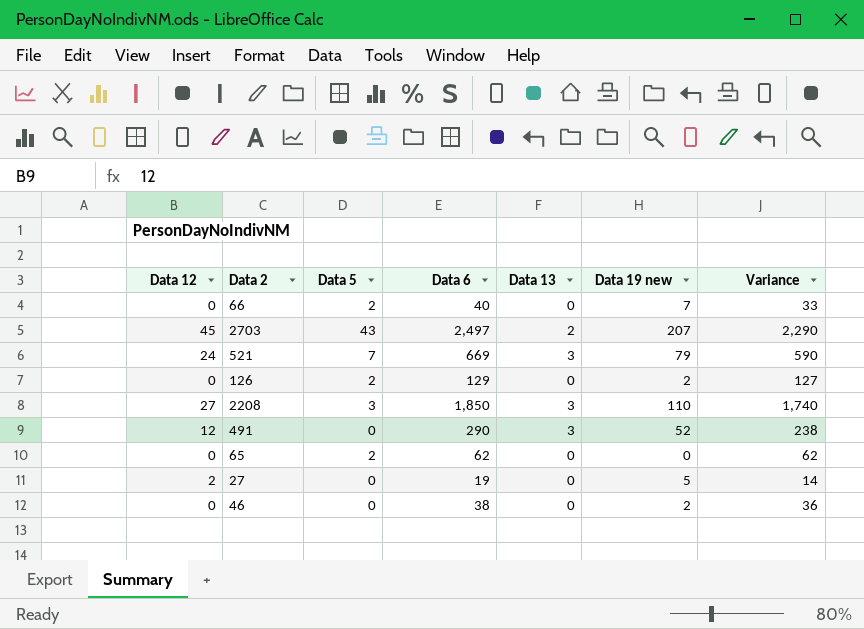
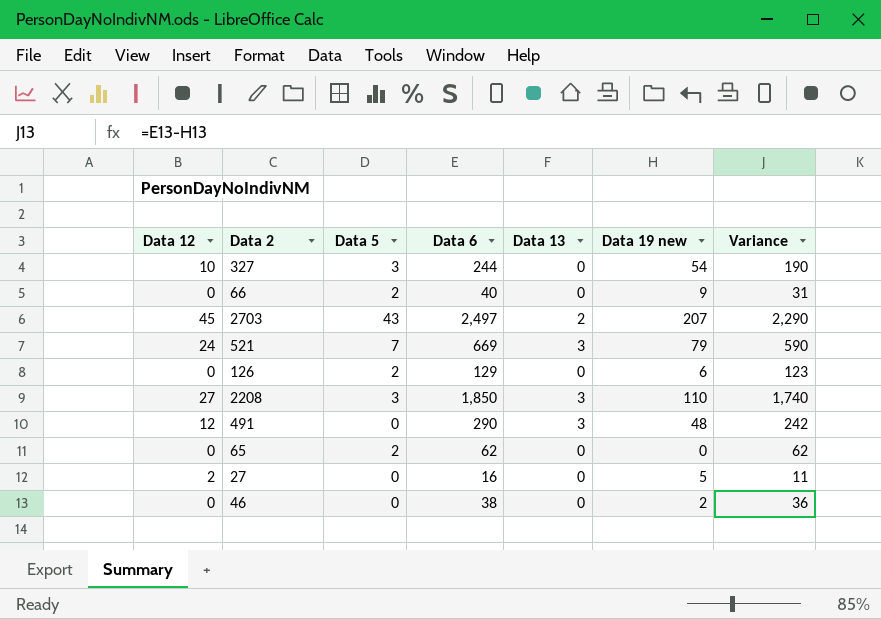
row 327: none -> 10 | 3 | 244 | 0 | 54 | 190
66 | Data 19 new: 7 -> 9
66 | Variance: 33 -> 31
126 | Data 19 new: 2 -> 6
126 | Variance: 127 -> 123
491 | Data 19 new: 52 -> 48
491 | Variance: 238 -> 242
27 | Data 6: 19 -> 16
27 | Variance: 14 -> 11

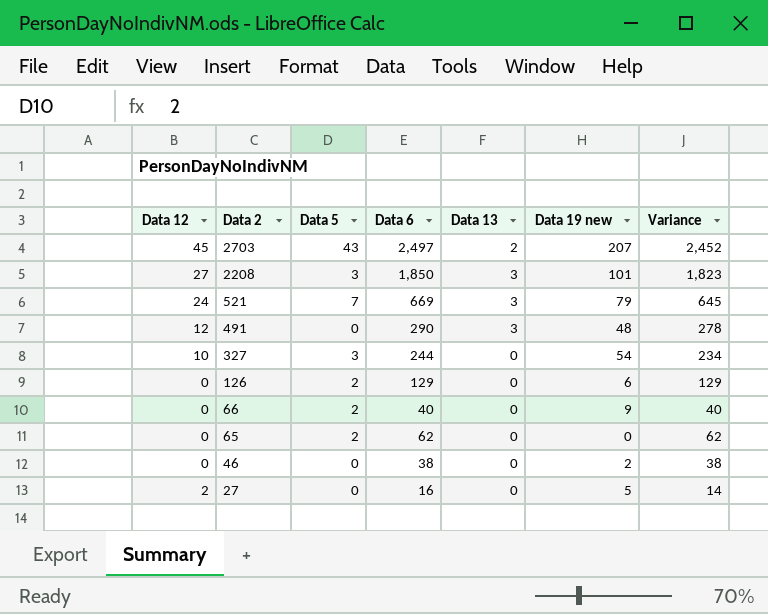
row order: none -> Data 2 descending
column Variance | formula: [Data 6] - [Data 19 new] -> [Data 6] - [Data 12]
2208 | Data 19 new: 110 -> 101

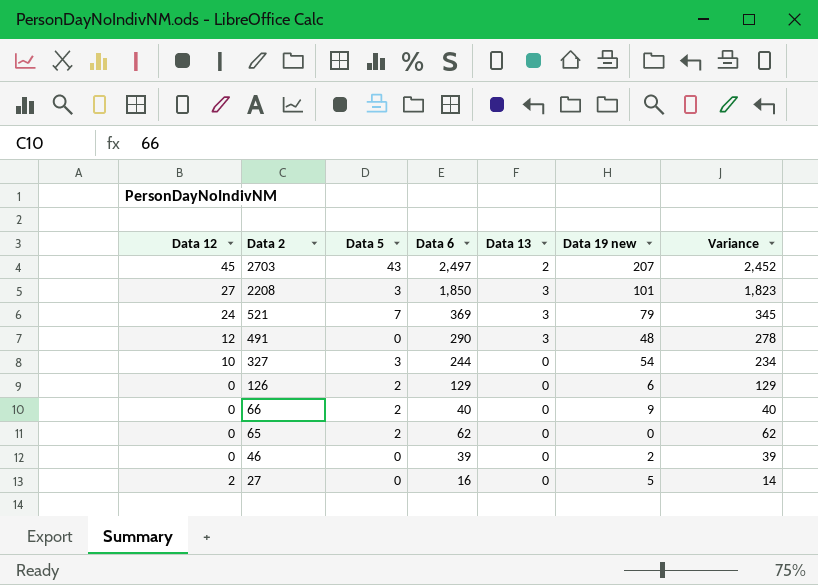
521 | Data 6: 669 -> 369
521 | Variance: 645 -> 345
46 | Data 6: 38 -> 39
46 | Variance: 38 -> 39

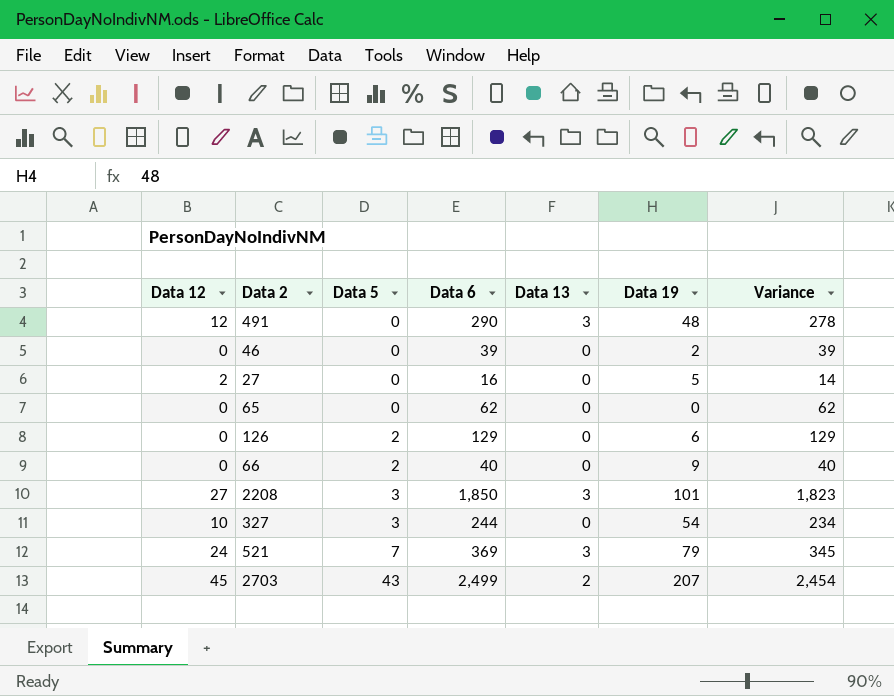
row order: Data 2 descending -> Data 5 ascending
column name: Data 19 new -> Data 19
65 | Data 5: 2 -> 0
2703 | Data 6: 2,497 -> 2,499
2703 | Variance: 2,452 -> 2,454

